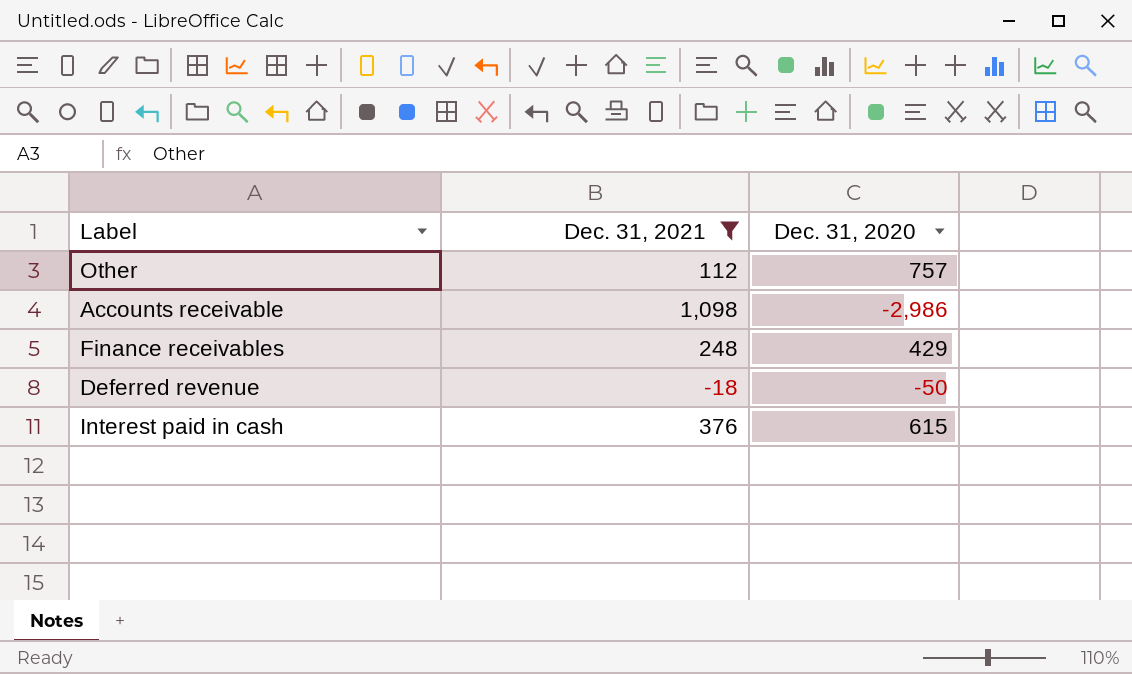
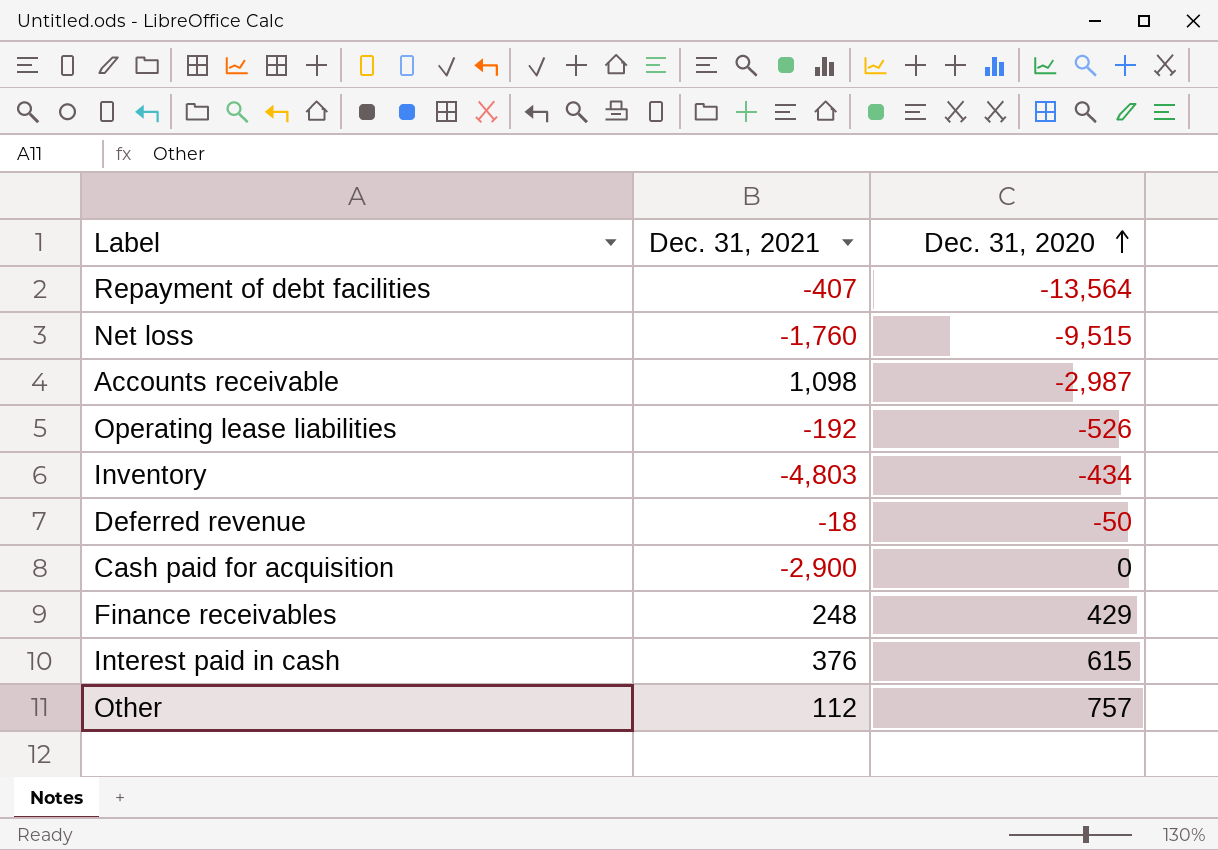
filter: Dec. 31, 2021 >= -18 -> none
row order: none -> Dec. 31, 2020 ascending
Accounts receivable | Dec. 31, 2020: -2,986 -> -2,987

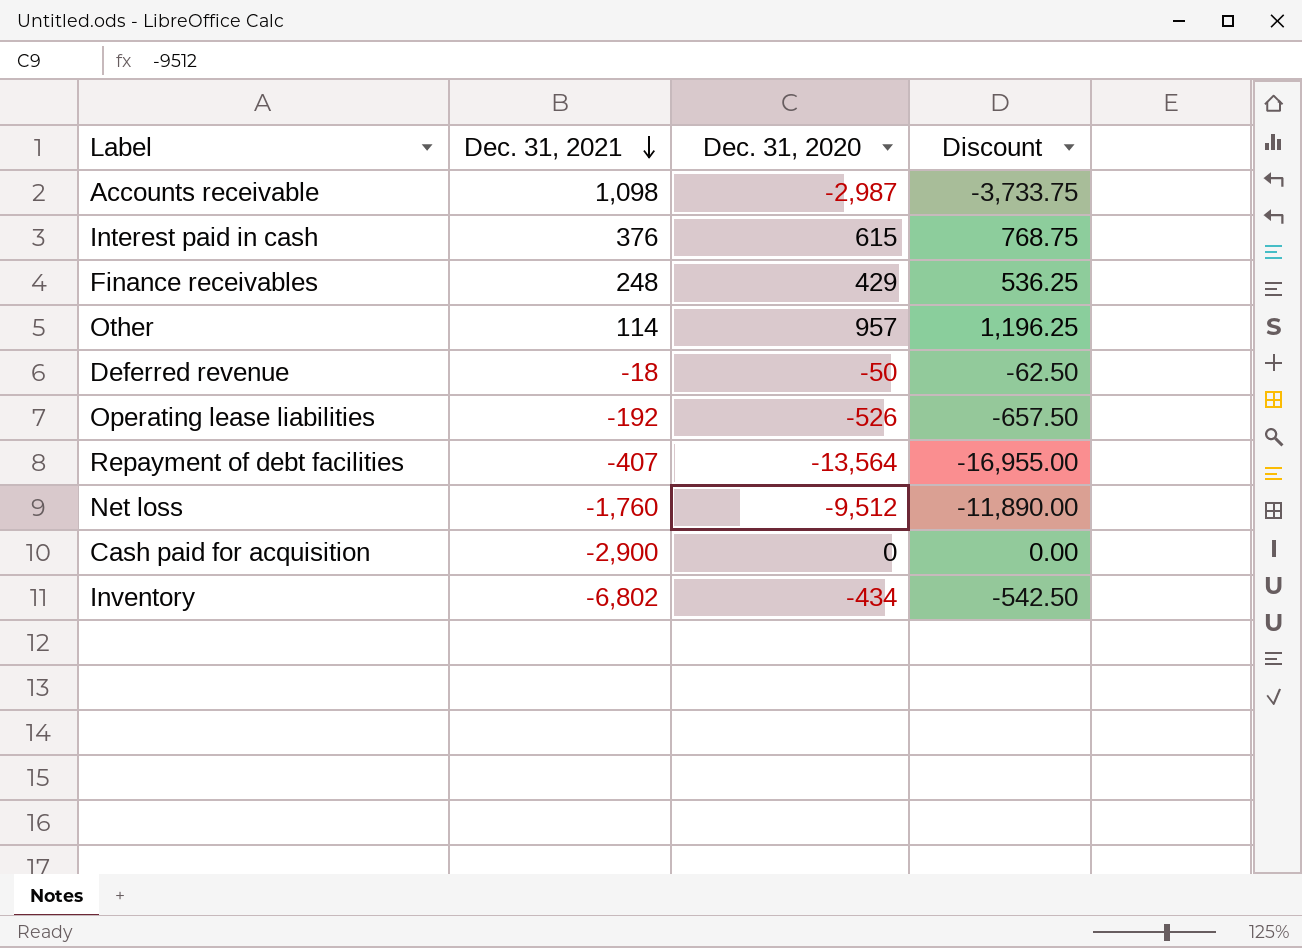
row order: Dec. 31, 2020 ascending -> Dec. 31, 2021 descending
column Discount | formula: none -> [Dec. 31, 2020] * 1.25
Other | Dec. 31, 2021: 112 -> 114
Other | Dec. 31, 2020: 757 -> 957
Net loss | Dec. 31, 2020: -9,515 -> -9,512
Inventory | Dec. 31, 2021: -4,803 -> -6,802

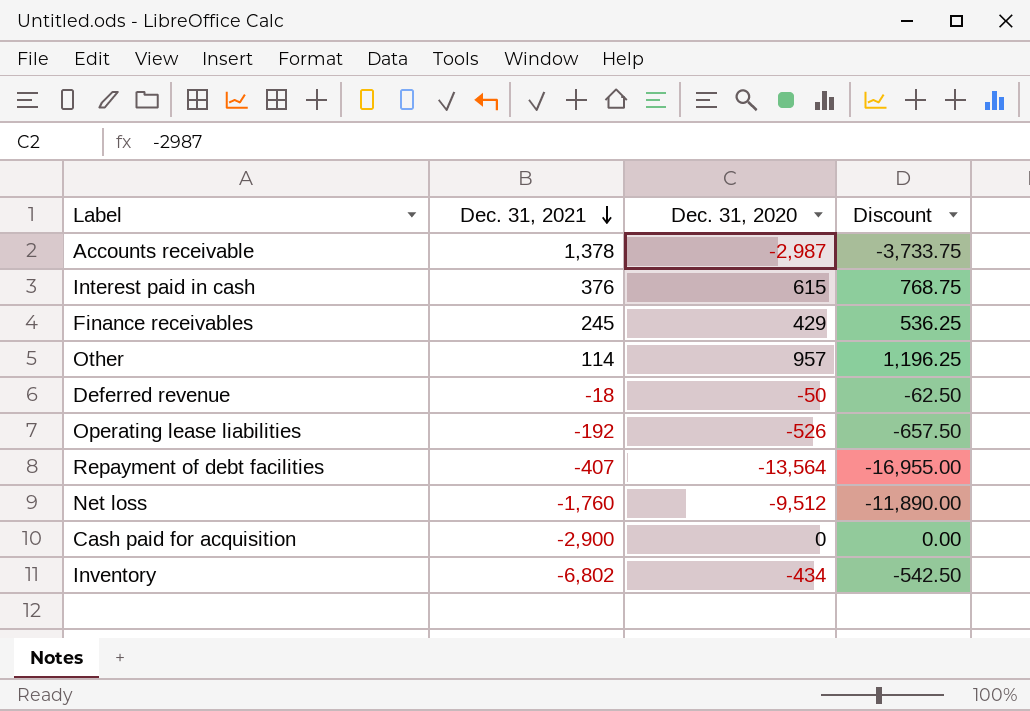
Accounts receivable | Dec. 31, 2021: 1,098 -> 1,378
Finance receivables | Dec. 31, 2021: 248 -> 245

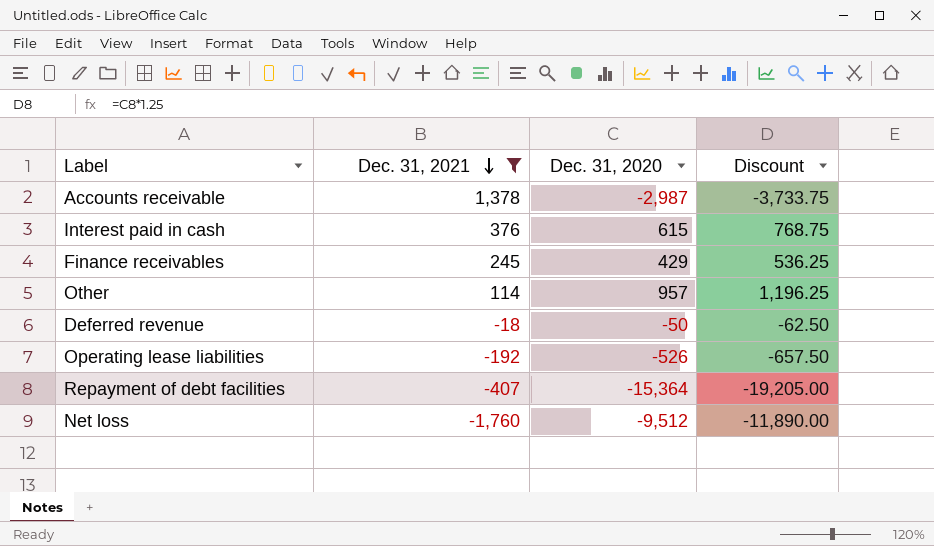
filter: none -> Dec. 31, 2021 >= -1,760
Repayment of debt facilities | Dec. 31, 2020: -13,564 -> -15,364
Repayment of debt facilities | Discount: -16,955.00 -> -19,205.00

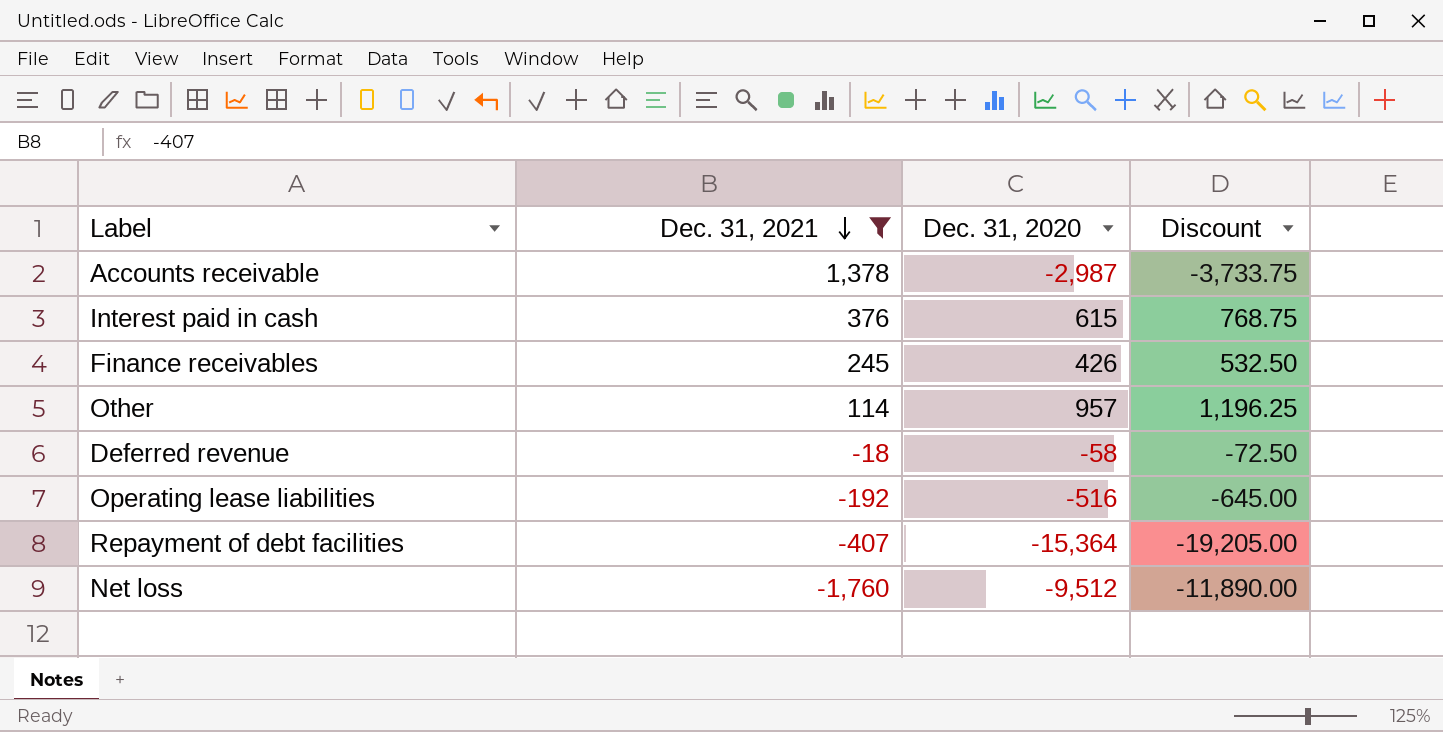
Finance receivables | Dec. 31, 2020: 429 -> 426
Finance receivables | Discount: 536.25 -> 532.50
Deferred revenue | Dec. 31, 2020: -50 -> -58
Deferred revenue | Discount: -62.50 -> -72.50
Operating lease liabilities | Dec. 31, 2020: -526 -> -516
Operating lease liabilities | Discount: -657.50 -> -645.00

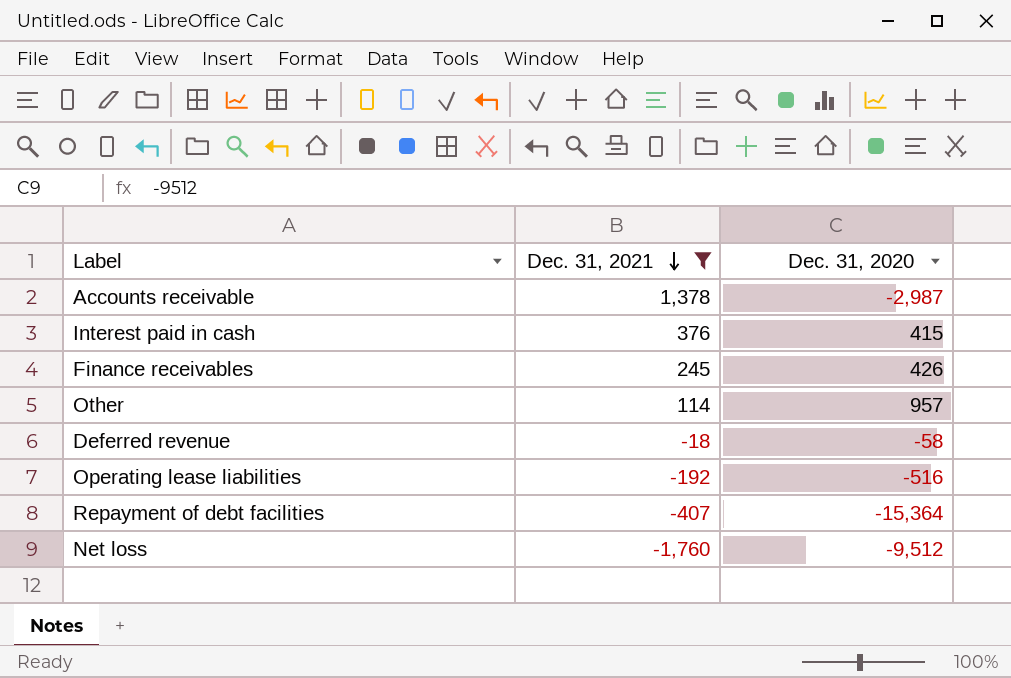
column Discount | formula: [Dec. 31, 2020] * 1.25 -> none
Interest paid in cash | Dec. 31, 2020: 615 -> 415

